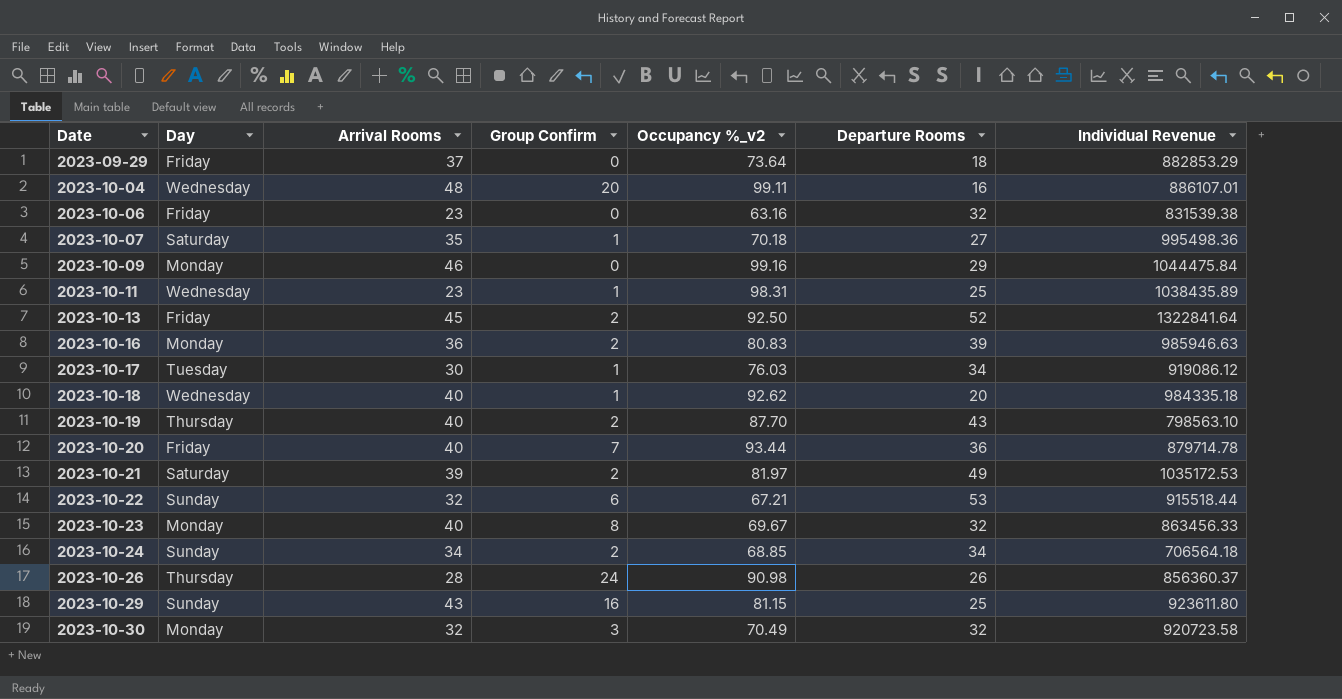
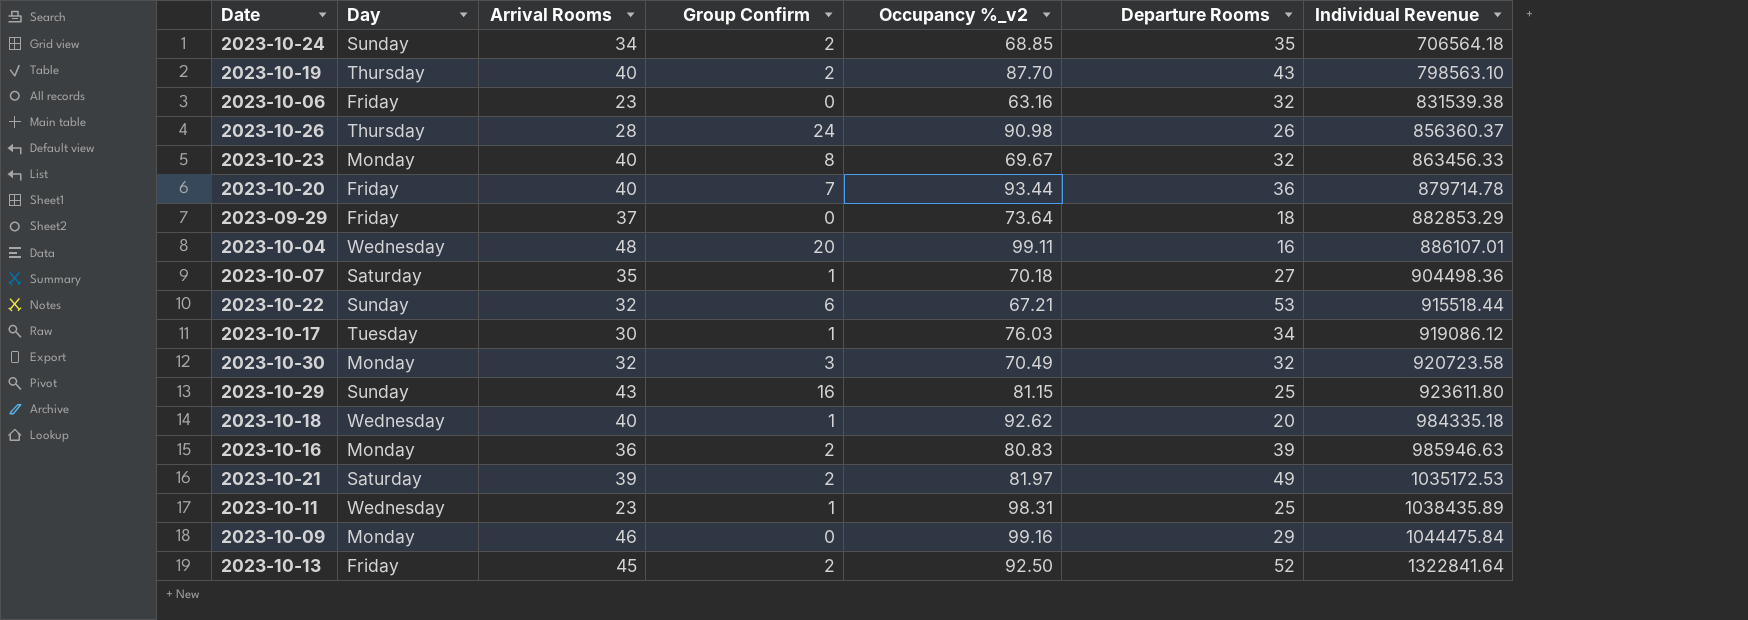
row order: Date ascending -> Individual Revenue ascending
2023-10-24 | Departure Rooms: 34 -> 35
2023-10-07 | Individual Revenue: 995498.36 -> 904498.36

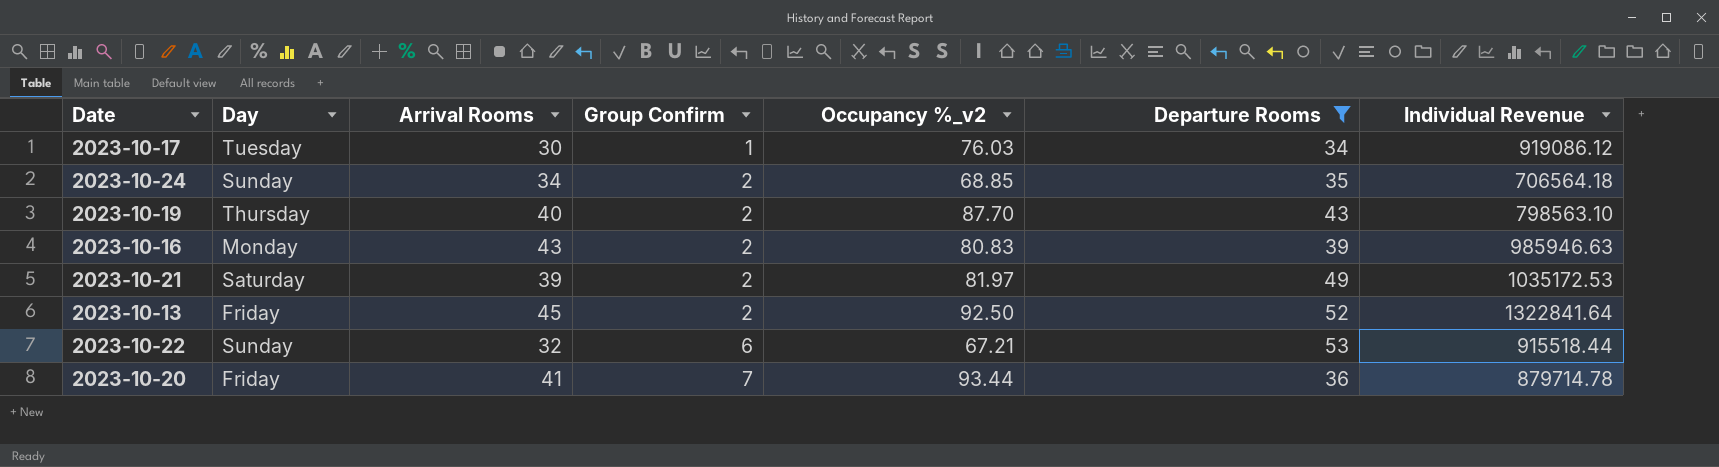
filter: none -> Departure Rooms >= 34
row order: Individual Revenue ascending -> Group Confirm ascending
2023-10-16 | Arrival Rooms: 36 -> 43
2023-10-20 | Arrival Rooms: 40 -> 41

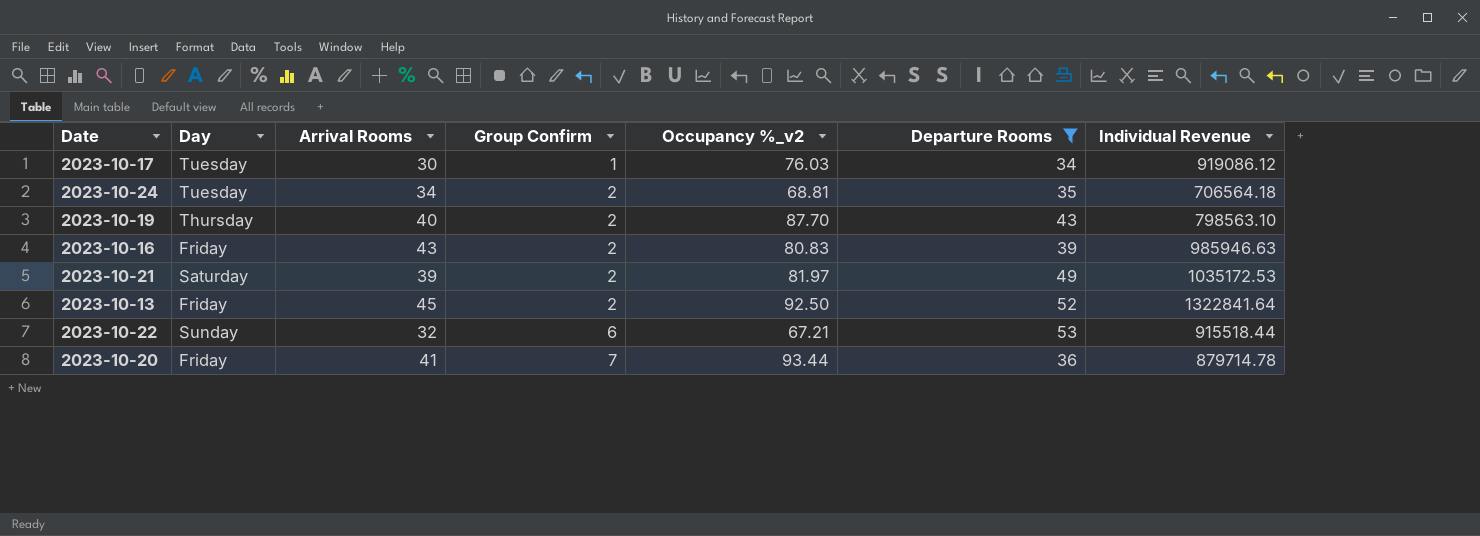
2023-10-24 | Day: Sunday -> Tuesday
2023-10-24 | Occupancy %_v2: 68.85 -> 68.81
2023-10-16 | Day: Monday -> Friday

